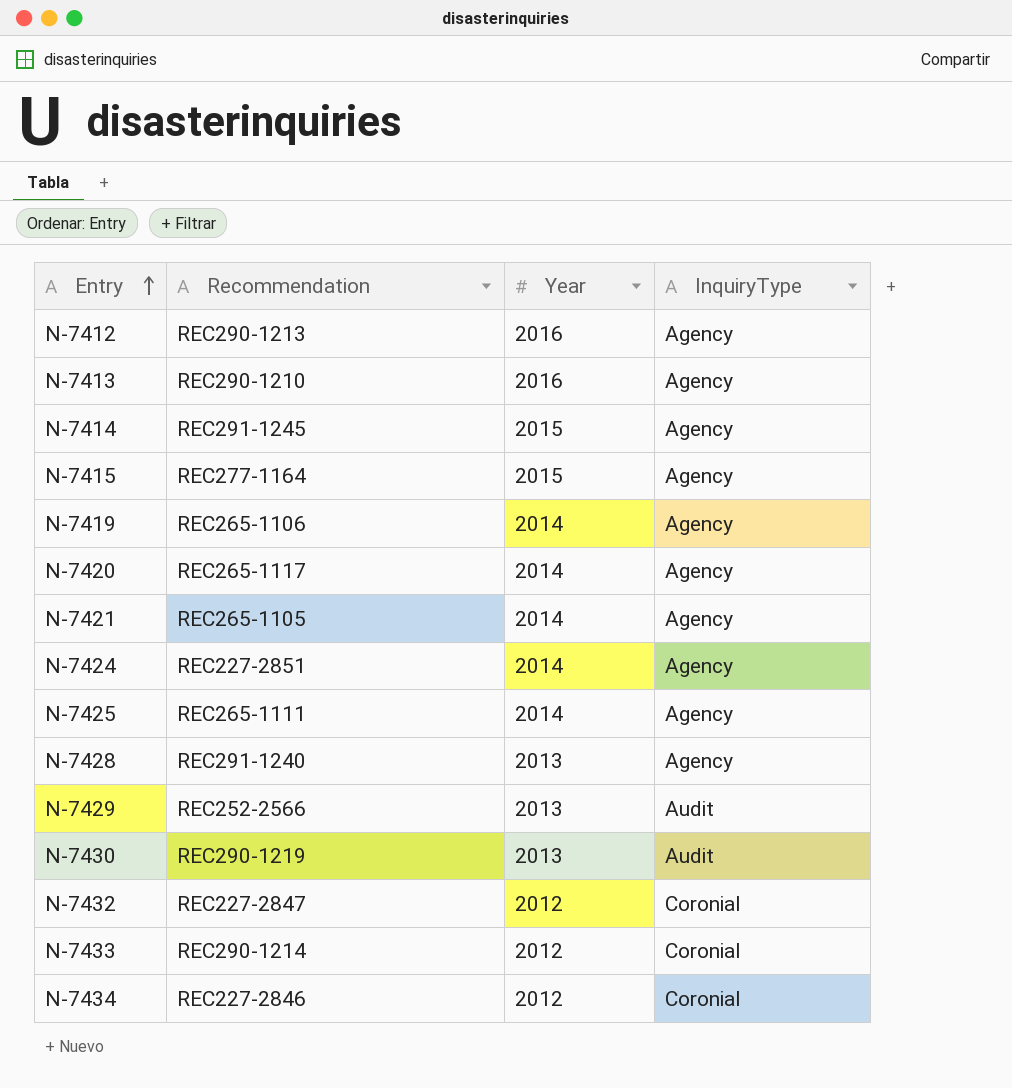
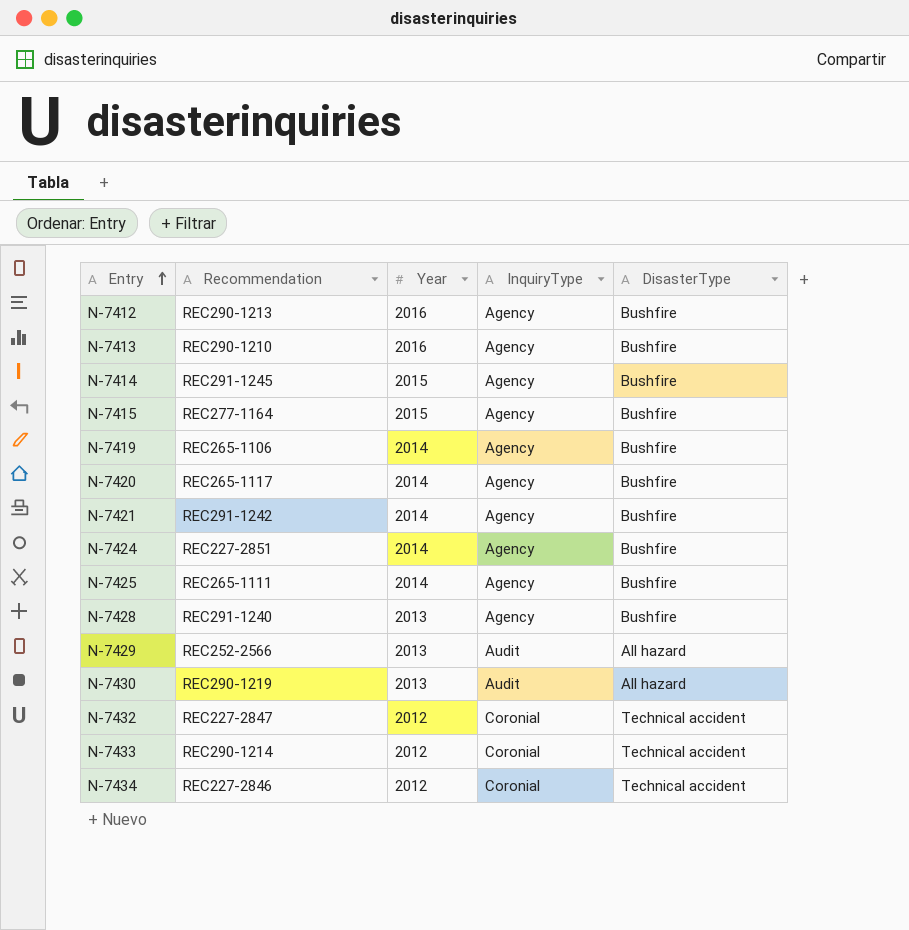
column DisasterType | position: none -> 5
N-7421 | Recommendation: REC265-1105 -> REC291-1242

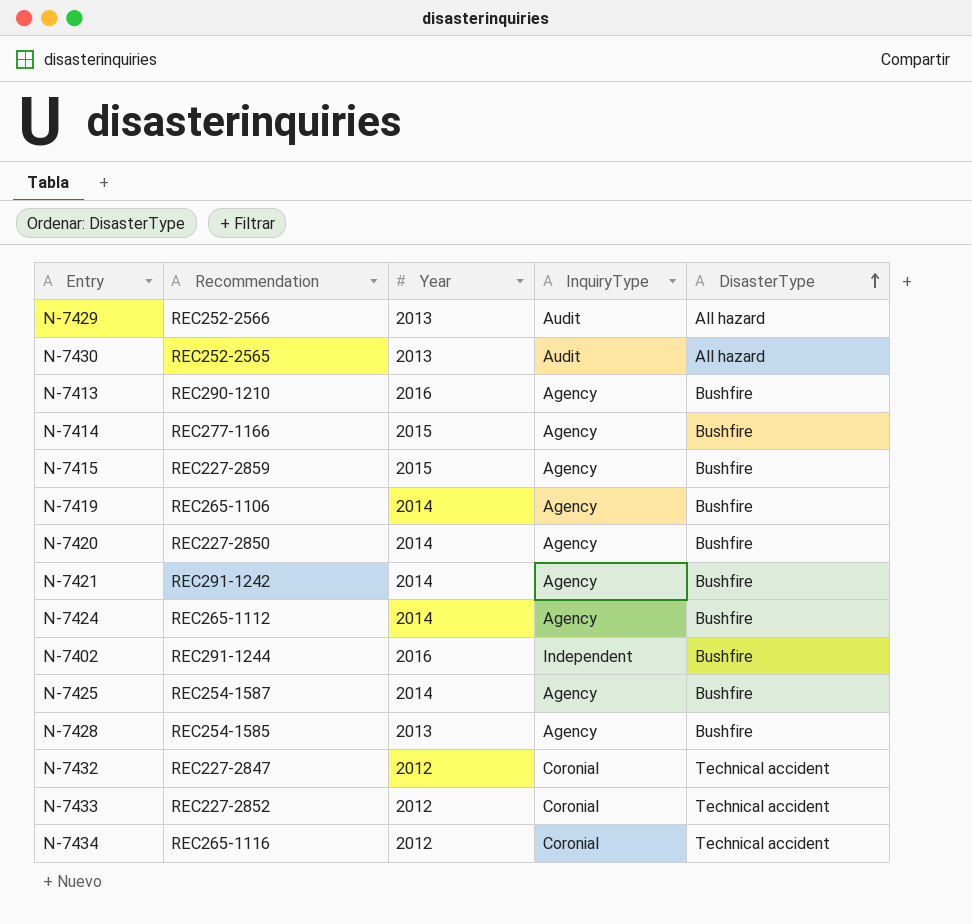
row order: Entry ascending -> DisasterType ascending
row N-7412: REC290-1213 | 2016 | Agency | Bushfire -> none
N-7430 | Recommendation: REC290-1219 -> REC252-2565
N-7414 | Recommendation: REC291-1245 -> REC277-1166
N-7415 | Recommendation: REC277-1164 -> REC227-2859
N-7420 | Recommendation: REC265-1117 -> REC227-2850
N-7424 | Recommendation: REC227-2851 -> REC265-1112
row N-7402: none -> REC291-1244 | 2016 | Independent | Bushfire
N-7425 | Recommendation: REC265-1111 -> REC254-1587
N-7428 | Recommendation: REC291-1240 -> REC254-1585
N-7433 | Recommendation: REC290-1214 -> REC227-2852
N-7434 | Recommendation: REC227-2846 -> REC265-1116

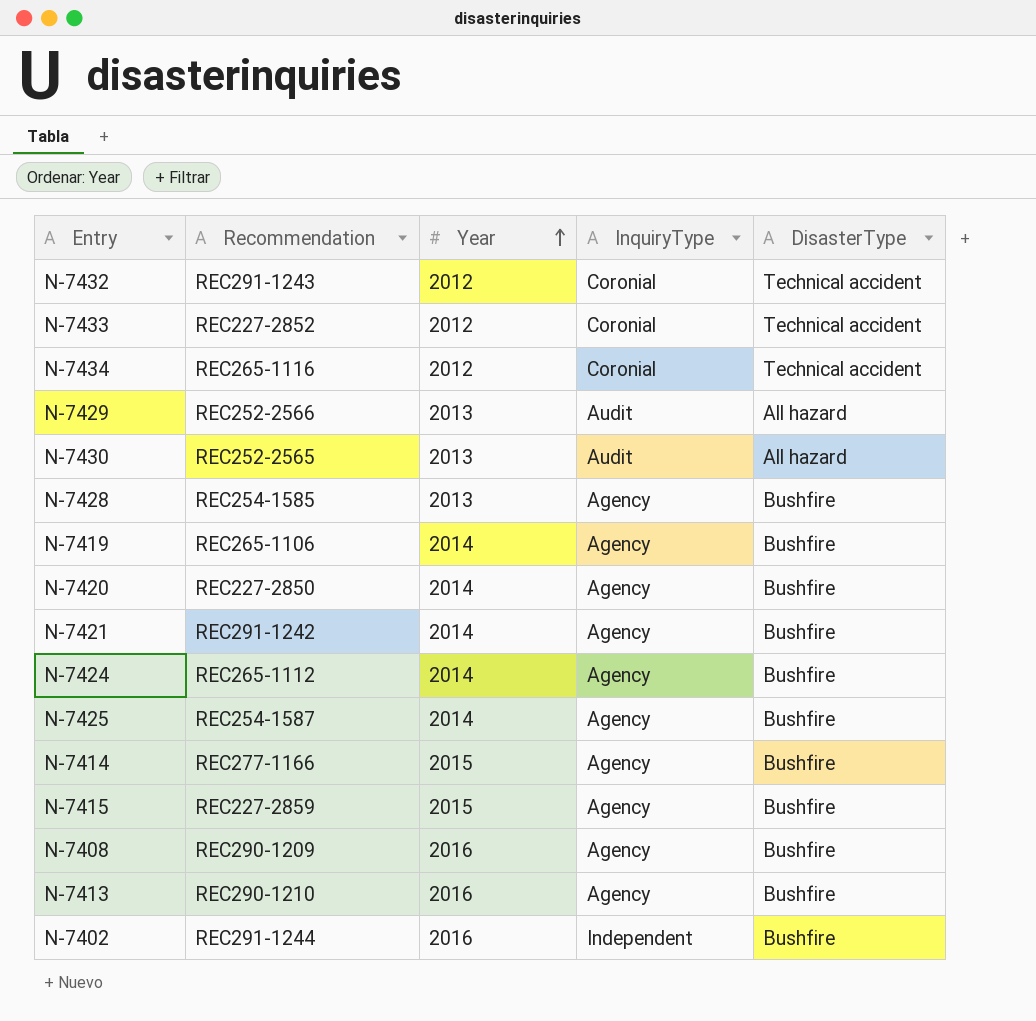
row order: DisasterType ascending -> Year ascending
N-7432 | Recommendation: REC227-2847 -> REC291-1243
row N-7408: none -> REC290-1209 | 2016 | Agency | Bushfire

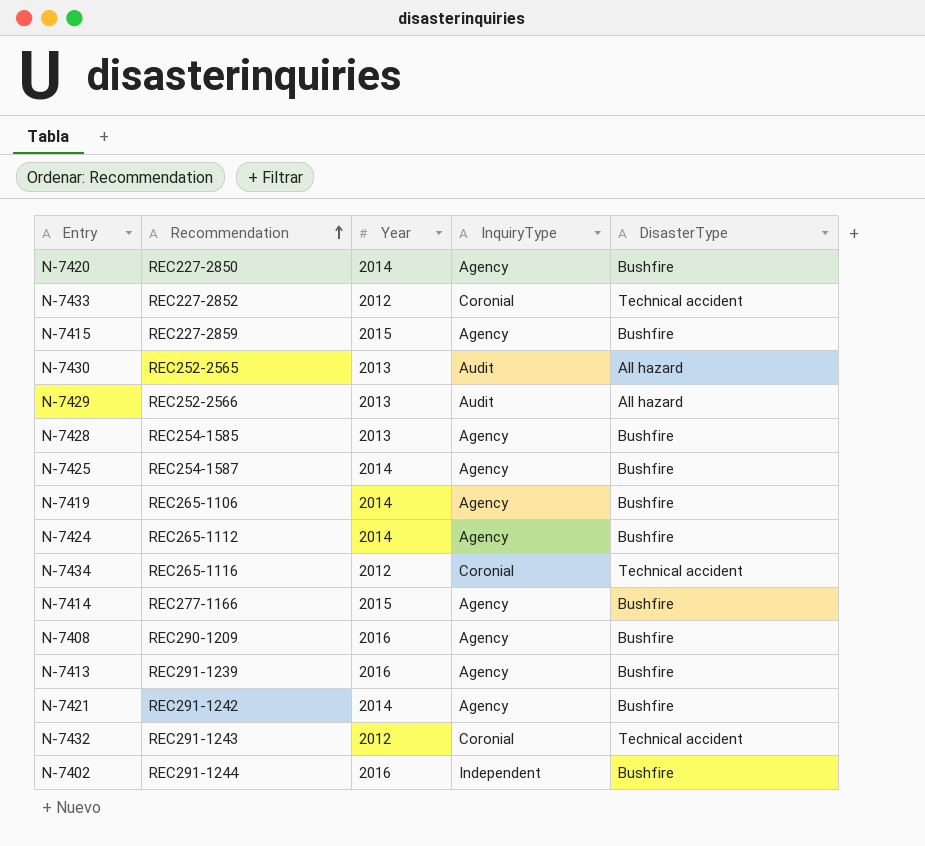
row order: Year ascending -> Recommendation ascending
N-7413 | Recommendation: REC290-1210 -> REC291-1239

